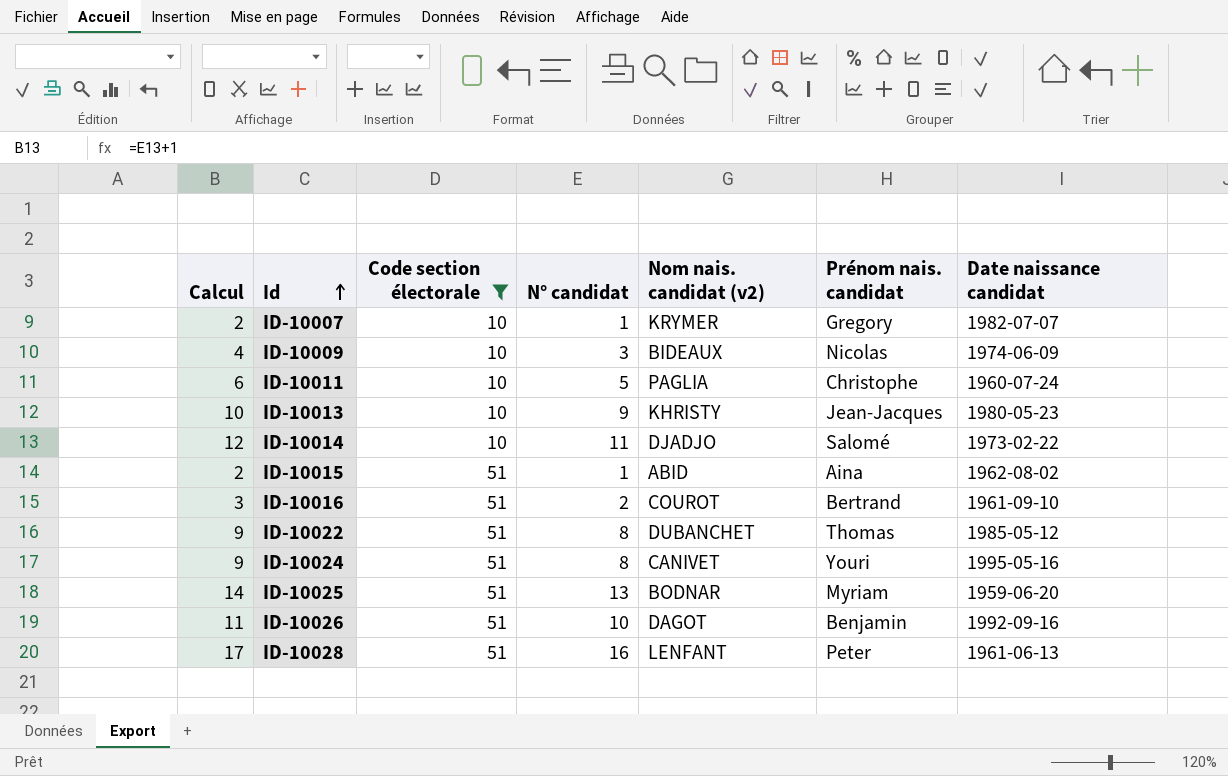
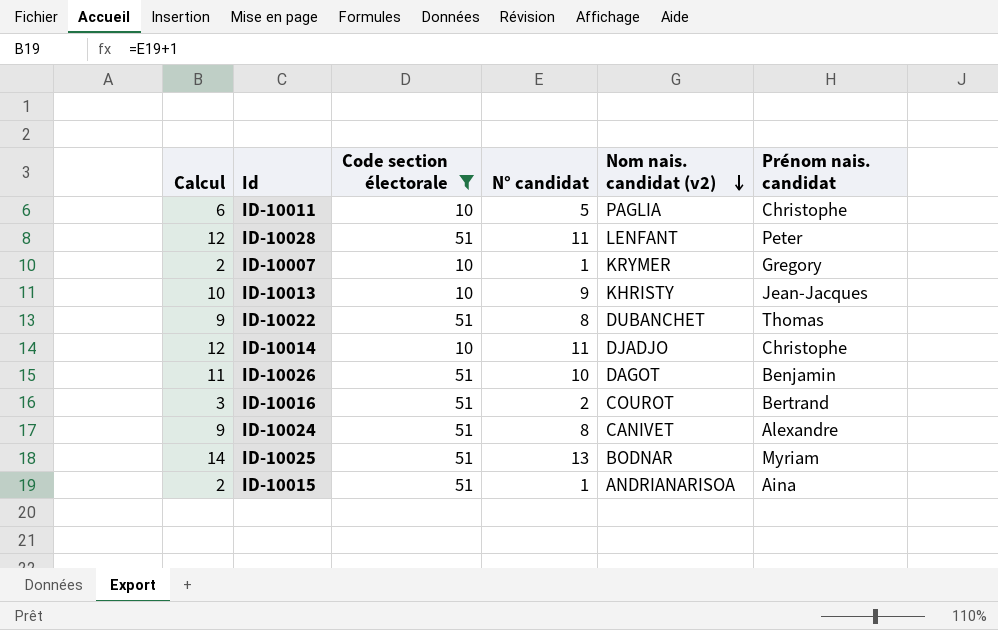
row order: Id ascending -> Nom nais. candidat (v2) descending
column Date naissance candidat | position: 7 -> none
row ID-10009: 4 | 10 | 3 | BIDEAUX | Nicolas | 1974-06-09 -> none
ID-10028 | Calcul: 17 -> 12
ID-10028 | N° candidat: 16 -> 11
ID-10014 | Prénom nais. candidat: Salomé -> Christophe
ID-10024 | Prénom nais. candidat: Youri -> Alexandre
ID-10015 | Nom nais. candidat (v2): ABID -> ANDRIANARISOA

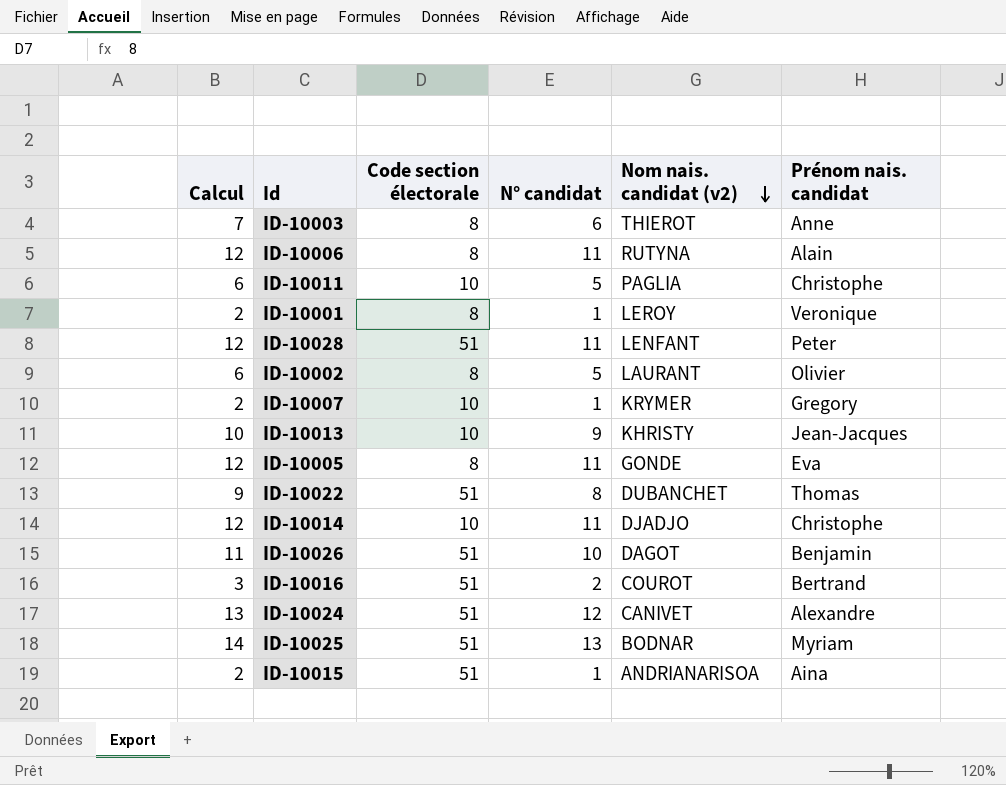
filter: Code section électorale != 8 -> none
ID-10024 | Calcul: 9 -> 13
ID-10024 | N° candidat: 8 -> 12

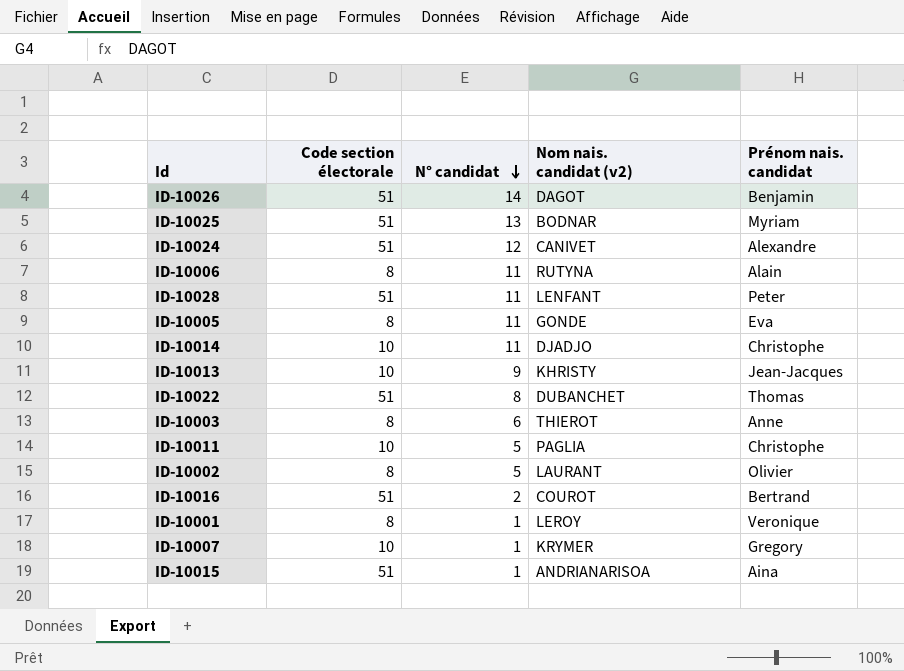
row order: Nom nais. candidat (v2) descending -> N° candidat descending
column Calcul | formula: [N° candidat] + 1 -> none
ID-10026 | N° candidat: 10 -> 14

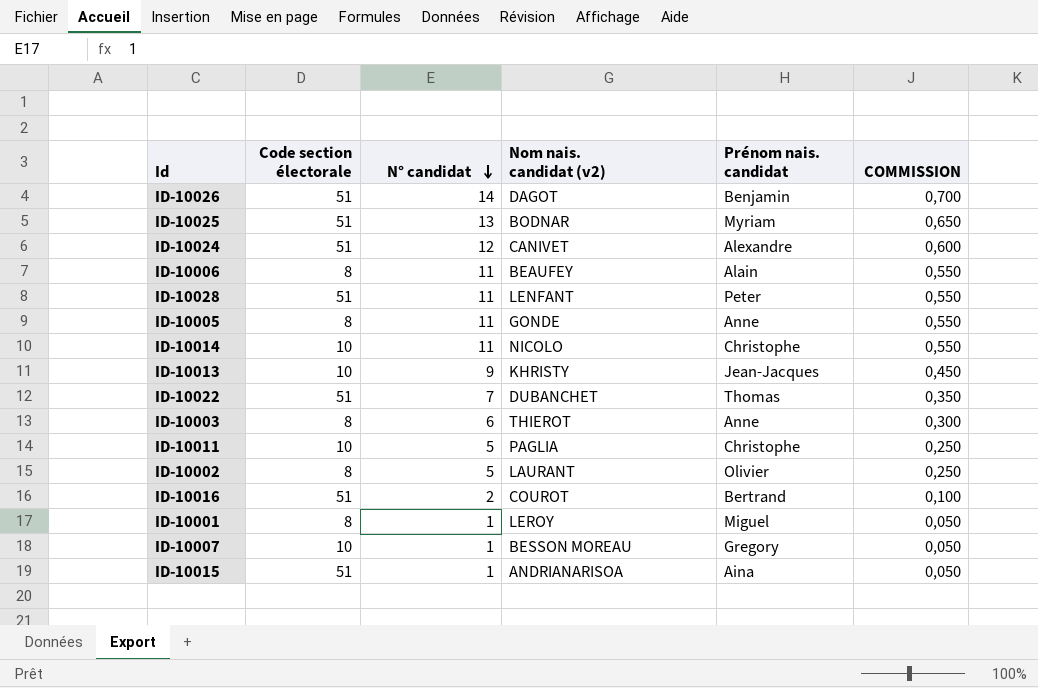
column COMMISSION | formula: none -> [N° candidat] * 0,05
ID-10006 | Nom nais. candidat (v2): RUTYNA -> BEAUFEY
ID-10005 | Prénom nais. candidat: Eva -> Anne
ID-10014 | Nom nais. candidat (v2): DJADJO -> NICOLO
ID-10022 | N° candidat: 8 -> 7
ID-10001 | Prénom nais. candidat: Veronique -> Miguel
ID-10007 | Nom nais. candidat (v2): KRYMER -> BESSON MOREAU

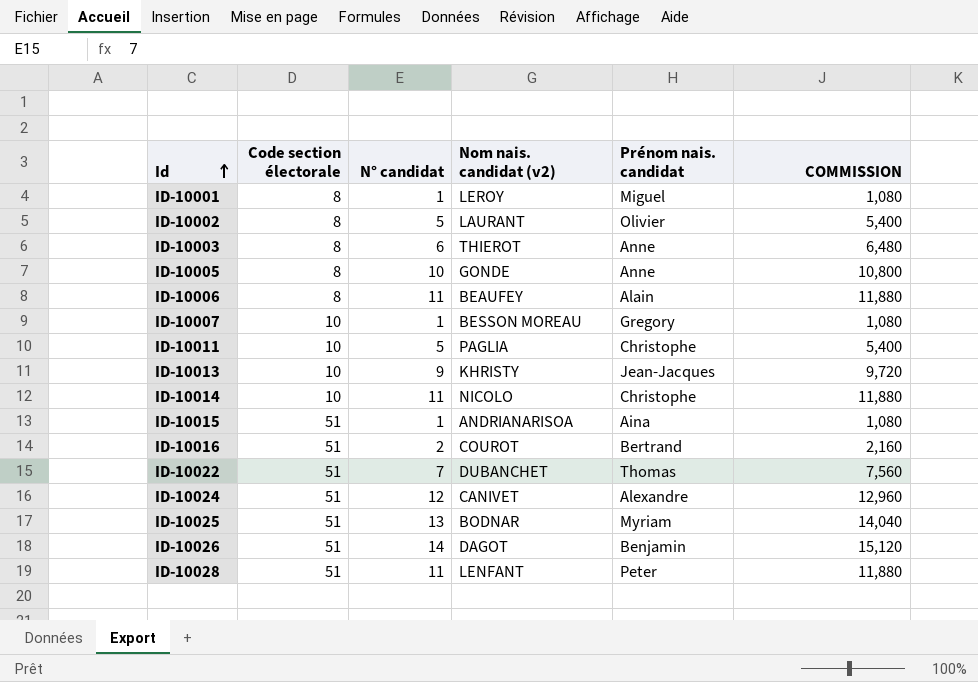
row order: N° candidat descending -> Id ascending
column COMMISSION | formula: [N° candidat] * 0,05 -> [N° candidat] * 1,08
ID-10005 | N° candidat: 11 -> 10

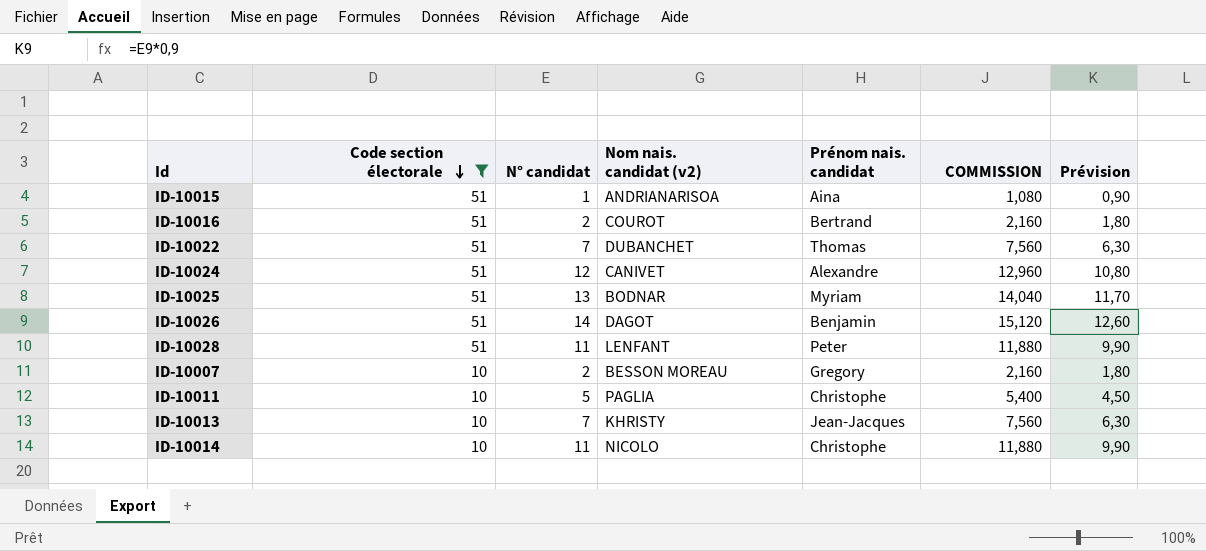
filter: none -> Code section électorale != 8
row order: Id ascending -> Code section électorale descending
column Prévision | formula: none -> [N° candidat] * 0,9
ID-10007 | N° candidat: 1 -> 2
ID-10007 | COMMISSION: 1,080 -> 2,160
ID-10013 | N° candidat: 9 -> 7
ID-10013 | COMMISSION: 9,720 -> 7,560

